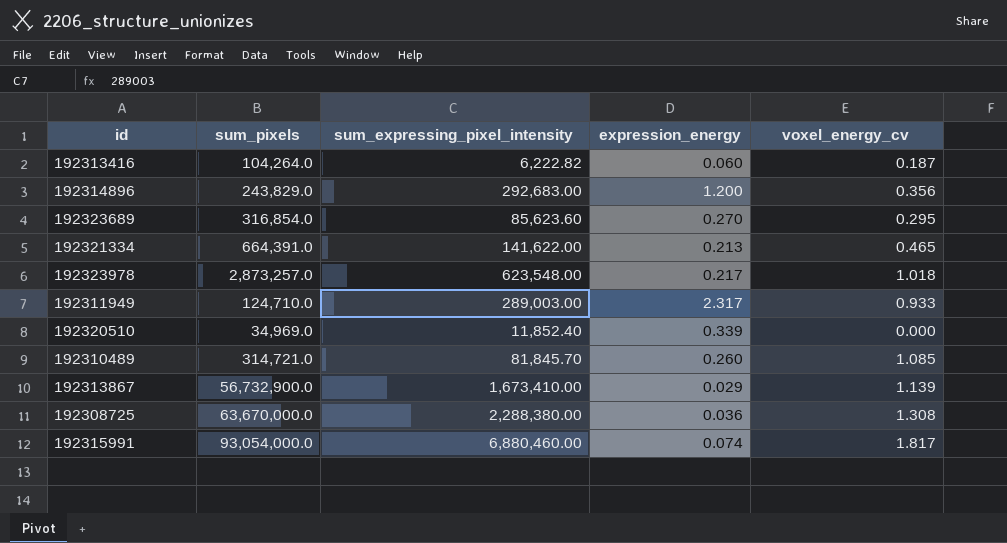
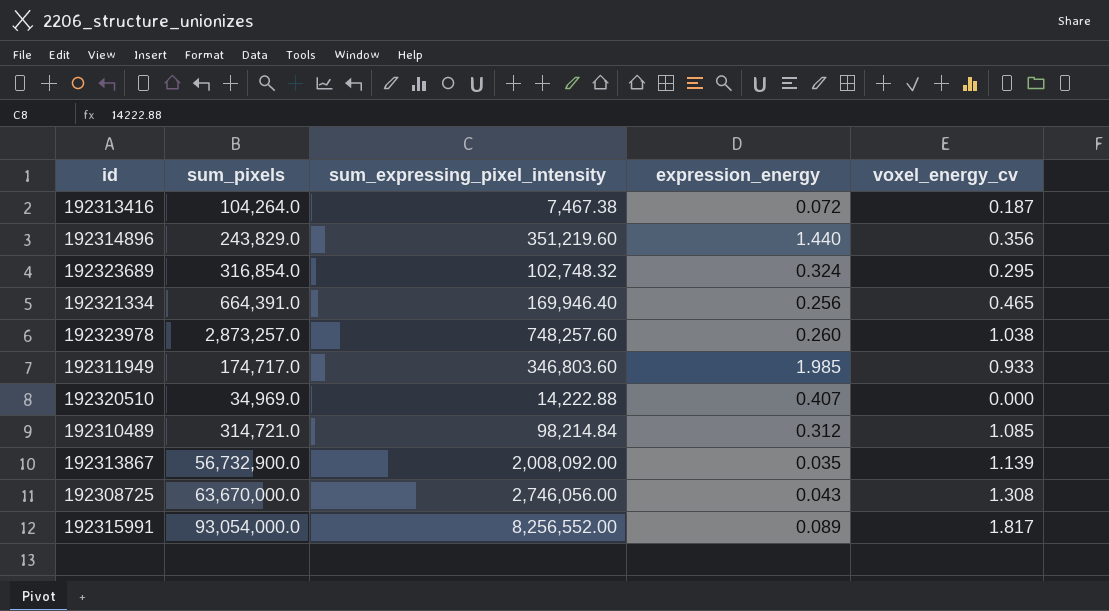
192313416 | sum_expressing_pixel_intensity: 6,222.82 -> 7,467.38
192313416 | expression_energy: 0.060 -> 0.072
192314896 | sum_expressing_pixel_intensity: 292,683.00 -> 351,219.60
192314896 | expression_energy: 1.200 -> 1.440
192323689 | sum_expressing_pixel_intensity: 85,623.60 -> 102,748.32
192323689 | expression_energy: 0.270 -> 0.324
192321334 | sum_expressing_pixel_intensity: 141,622.00 -> 169,946.40
192321334 | expression_energy: 0.213 -> 0.256
192323978 | sum_expressing_pixel_intensity: 623,548.00 -> 748,257.60
192323978 | expression_energy: 0.217 -> 0.260
192323978 | voxel_energy_cv: 1.018 -> 1.038
192311949 | sum_pixels: 124,710.0 -> 174,717.0
192311949 | sum_expressing_pixel_intensity: 289,003.00 -> 346,803.60
192311949 | expression_energy: 2.317 -> 1.985
192320510 | sum_expressing_pixel_intensity: 11,852.40 -> 14,222.88
192320510 | expression_energy: 0.339 -> 0.407
192310489 | sum_expressing_pixel_intensity: 81,845.70 -> 98,214.84
192310489 | expression_energy: 0.260 -> 0.312
192313867 | sum_expressing_pixel_intensity: 1,673,410.00 -> 2,008,092.00
192313867 | expression_energy: 0.029 -> 0.035
192308725 | sum_expressing_pixel_intensity: 2,288,380.00 -> 2,746,056.00
192308725 | expression_energy: 0.036 -> 0.043
192315991 | sum_expressing_pixel_intensity: 6,880,460.00 -> 8,256,552.00
192315991 | expression_energy: 0.074 -> 0.089

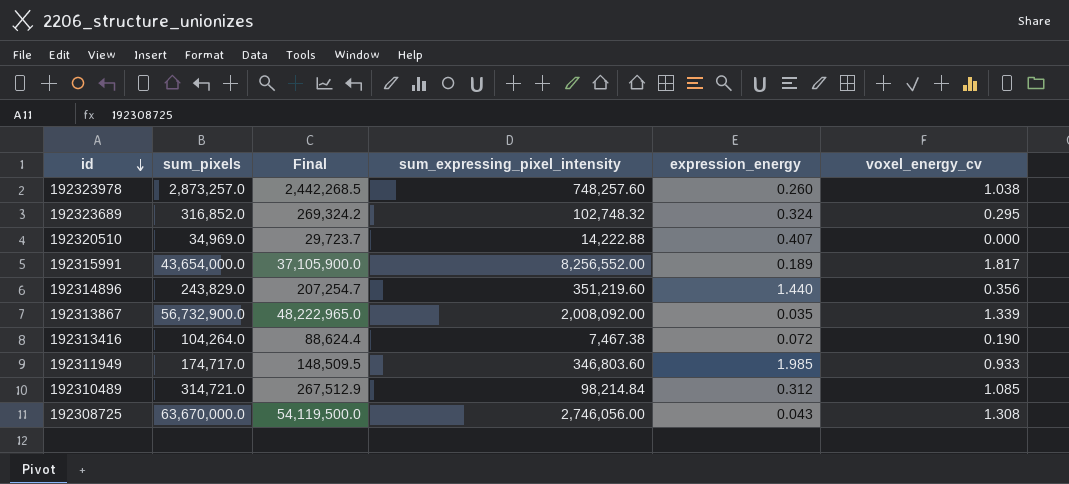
row order: none -> id descending
column Final | formula: none -> [sum_pixels] * 0.85
row 192321334: 664,391.0 | 169,946.40 | 0.256 | 0.465 -> none
192323689 | sum_pixels: 316,854.0 -> 316,852.0
192315991 | sum_pixels: 93,054,000.0 -> 43,654,000.0
192315991 | expression_energy: 0.089 -> 0.189
192313867 | voxel_energy_cv: 1.139 -> 1.339
192313416 | voxel_energy_cv: 0.187 -> 0.190

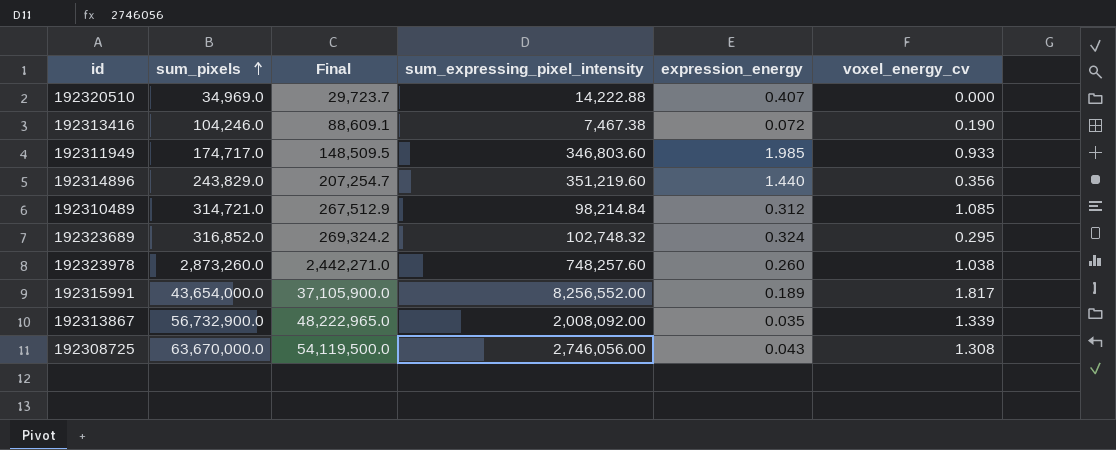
row order: id descending -> sum_pixels ascending
192313416 | sum_pixels: 104,264.0 -> 104,246.0
192313416 | Final: 88,624.4 -> 88,609.1
192323978 | sum_pixels: 2,873,257.0 -> 2,873,260.0
192323978 | Final: 2,442,268.5 -> 2,442,271.0

